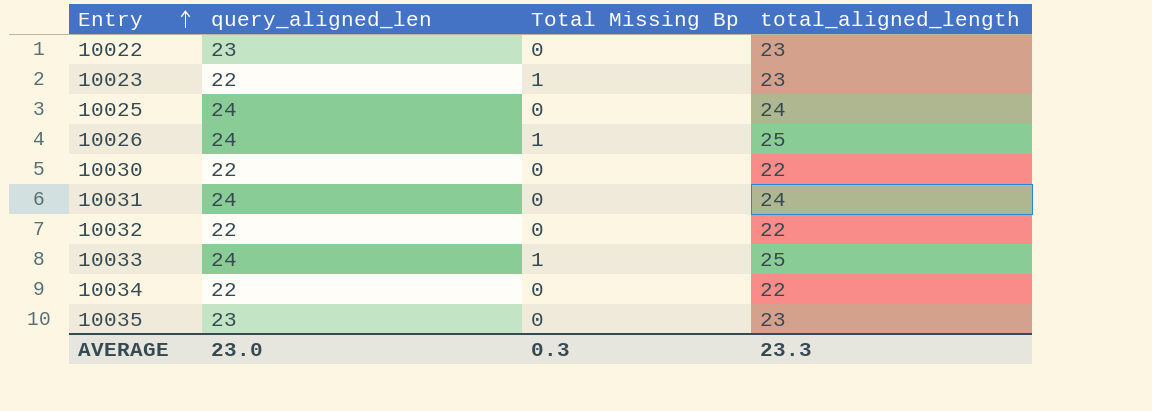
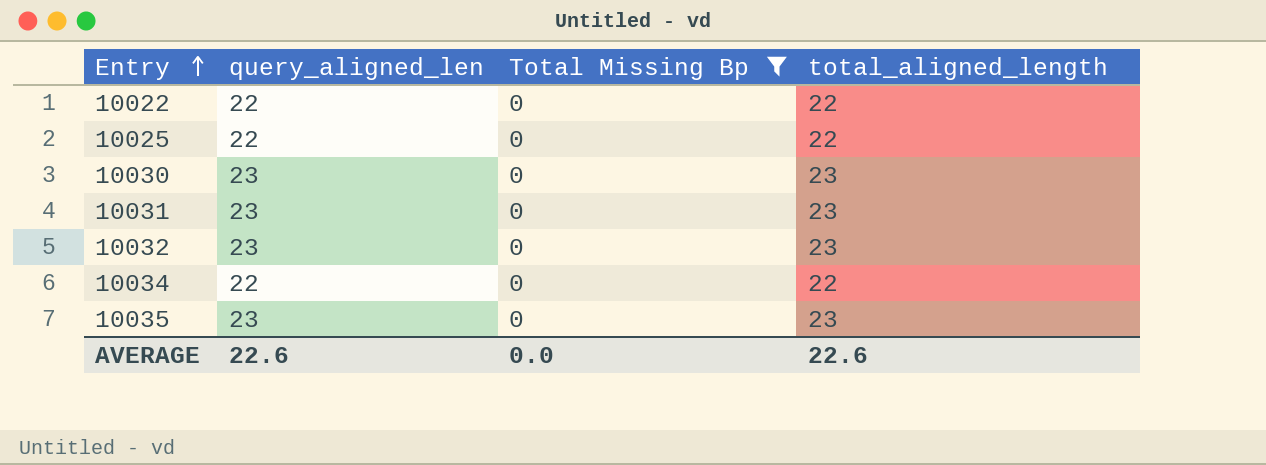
filter: none -> Total Missing Bp = 0
10022 | query_aligned_len: 23 -> 22
10022 | total_aligned_length: 23 -> 22
10025 | query_aligned_len: 24 -> 22
10025 | total_aligned_length: 24 -> 22
10030 | query_aligned_len: 22 -> 23
10030 | total_aligned_length: 22 -> 23
10031 | query_aligned_len: 24 -> 23
10031 | total_aligned_length: 24 -> 23
10032 | query_aligned_len: 22 -> 23
10032 | total_aligned_length: 22 -> 23
AVERAGE | query_aligned_len: 23.0 -> 22.6
AVERAGE | Total Missing Bp: 0.3 -> 0.0
AVERAGE | total_aligned_length: 23.3 -> 22.6

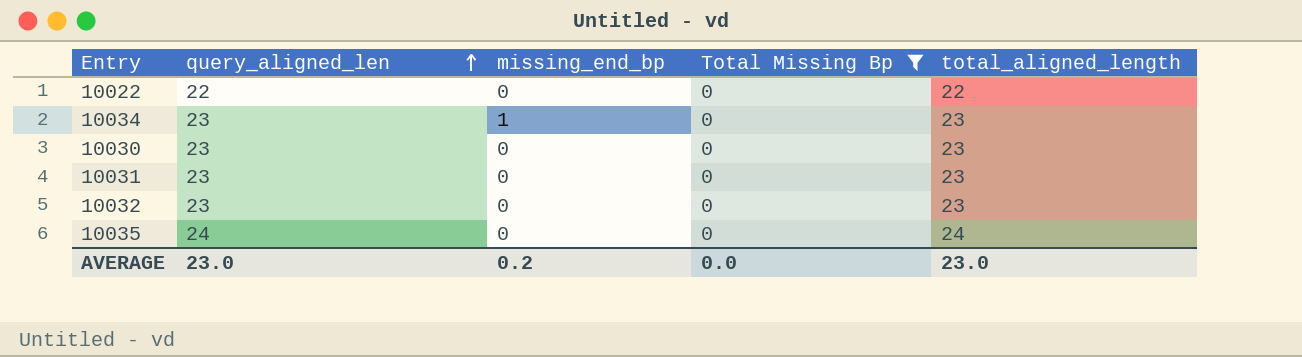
row order: Entry ascending -> query_aligned_len ascending
column missing_end_bp | position: none -> 3
row 10025: 22 | 0 | 22 -> none
10034 | query_aligned_len: 22 -> 23
10034 | total_aligned_length: 22 -> 23
10035 | query_aligned_len: 23 -> 24
10035 | total_aligned_length: 23 -> 24
AVERAGE | query_aligned_len: 22.6 -> 23.0
AVERAGE | total_aligned_length: 22.6 -> 23.0

